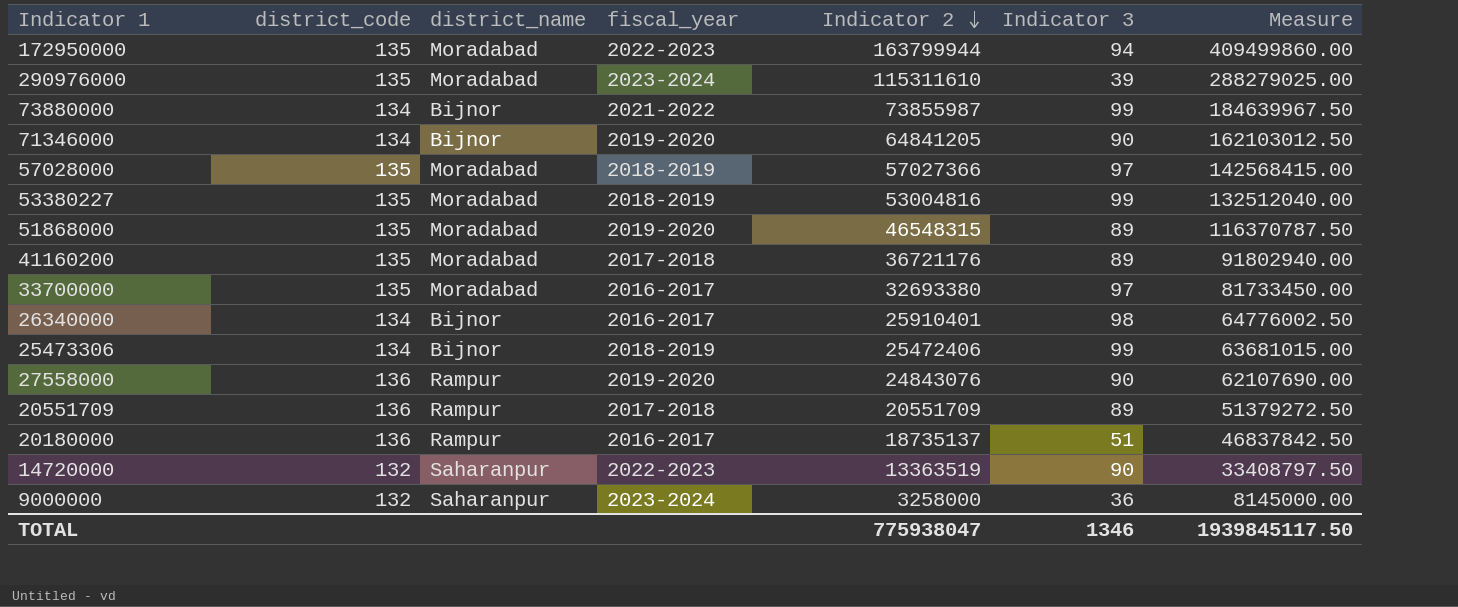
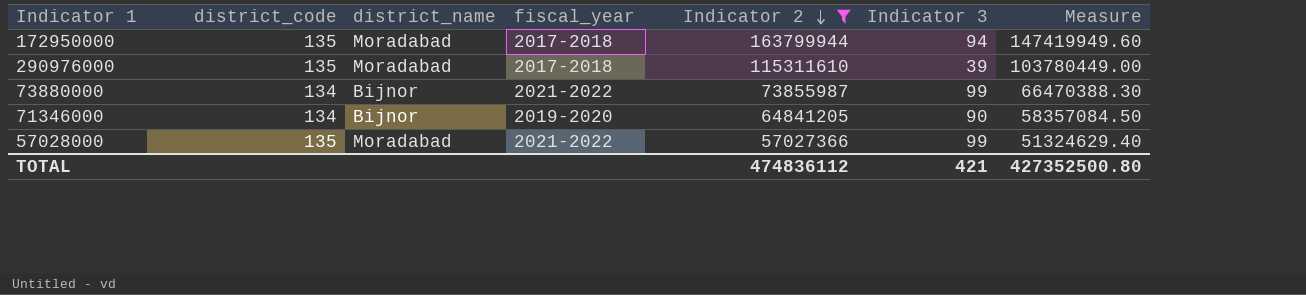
filter: none -> Indicator 2 >= 57027366
column Measure | formula: [Indicator 2] * 2.5 -> [Indicator 2] * 0.9
172950000 | fiscal_year: 2022-2023 -> 2017-2018
290976000 | fiscal_year: 2023-2024 -> 2017-2018
57028000 | fiscal_year: 2018-2019 -> 2021-2022
57028000 | Indicator 3: 97 -> 99
TOTAL | Indicator 2: 775938047 -> 474836112
TOTAL | Indicator 3: 1346 -> 421
TOTAL | Measure: 1939845117.50 -> 427352500.80

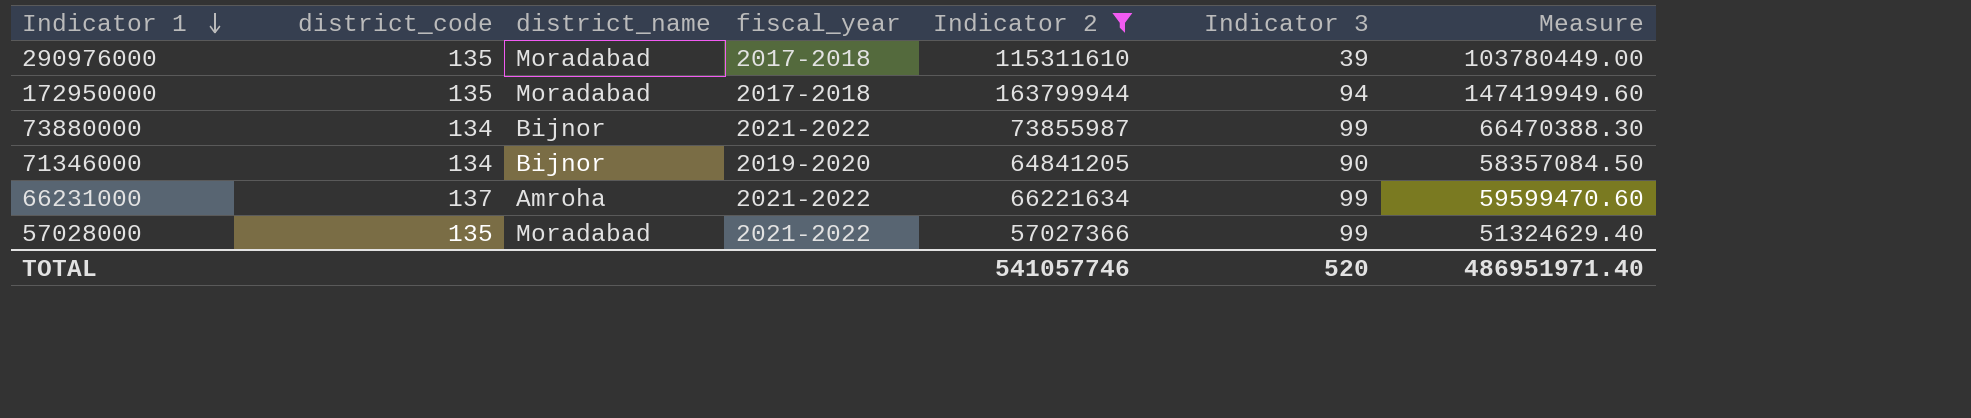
row order: Indicator 2 descending -> Indicator 1 descending
row 66231000: none -> 137 | Amroha | 2021-2022 | 66221634 | 99 | 59599470.60
TOTAL | Indicator 2: 474836112 -> 541057746
TOTAL | Indicator 3: 421 -> 520
TOTAL | Measure: 427352500.80 -> 486951971.40

